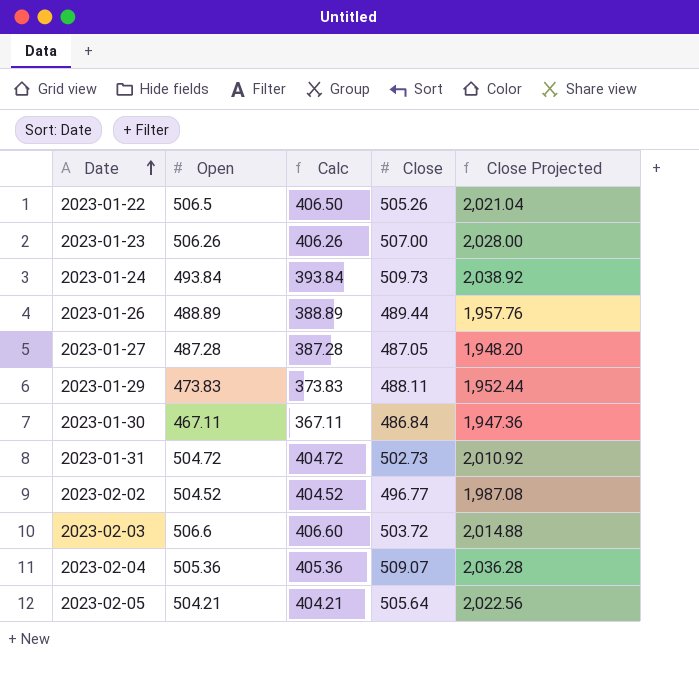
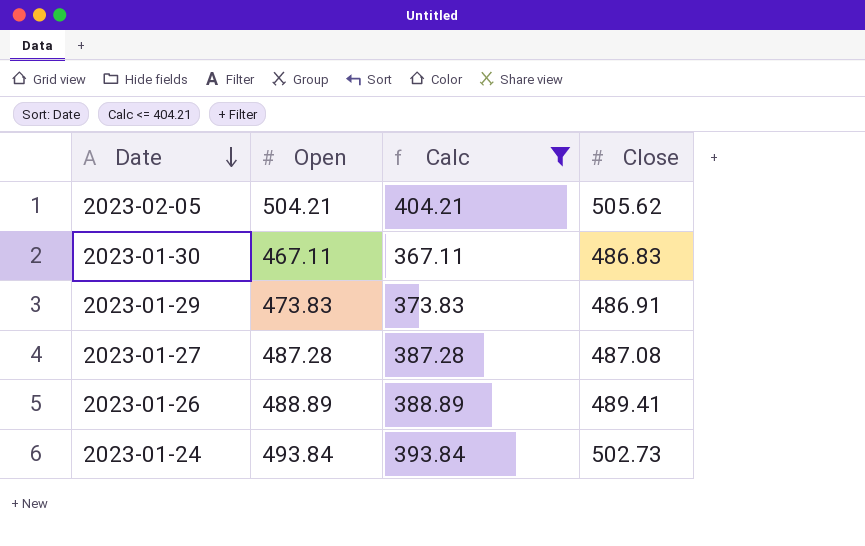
filter: none -> Calc <= 404.21
row order: Date ascending -> Date descending
column Close Projected | formula: [Close] * 4 -> none
2023-02-05 | Close: 505.64 -> 505.62
2023-01-30 | Close: 486.84 -> 486.83
2023-01-29 | Close: 488.11 -> 486.91
2023-01-27 | Close: 487.05 -> 487.08
2023-01-26 | Close: 489.44 -> 489.41
2023-01-24 | Close: 509.73 -> 502.73

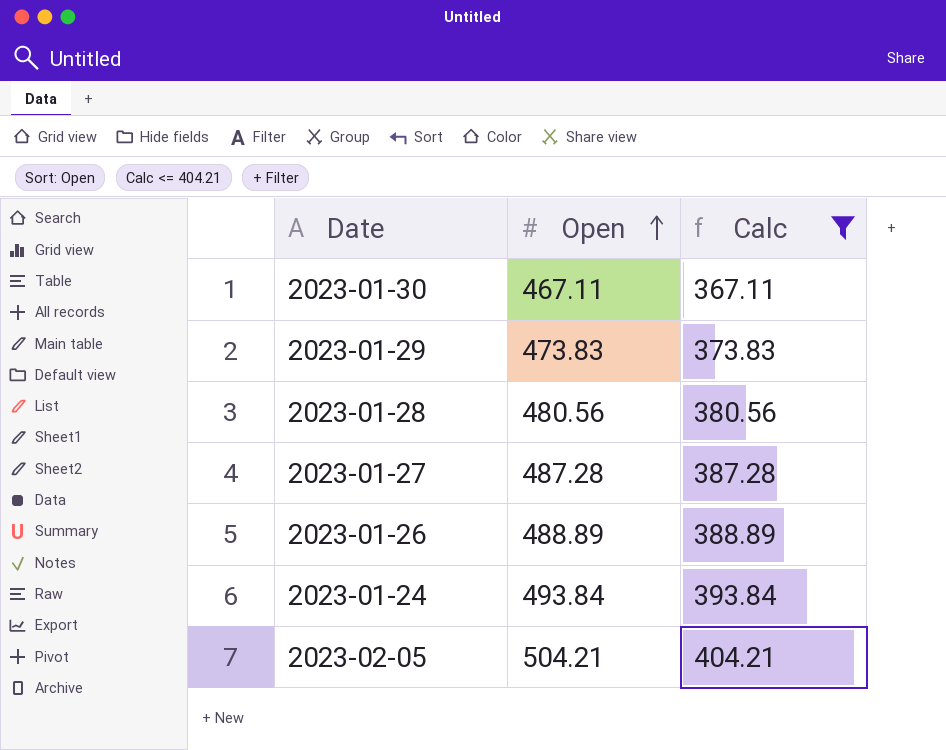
row order: Date descending -> Open ascending
column Close | position: 4 -> none
row 2023-01-28: none -> 480.56 | 380.56

